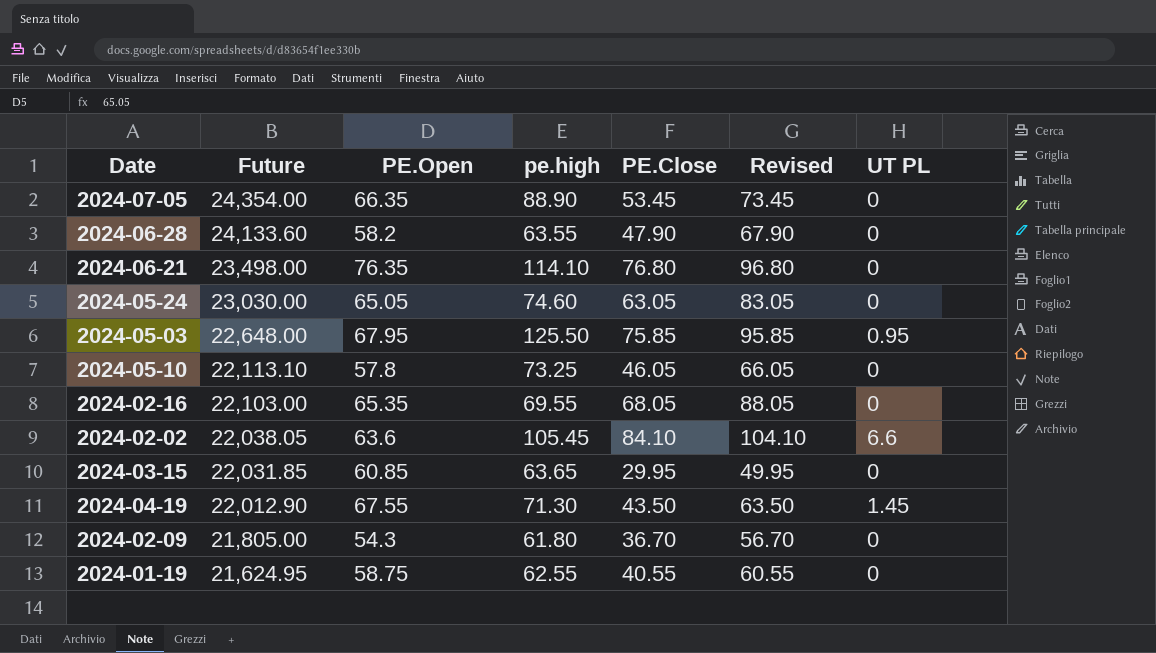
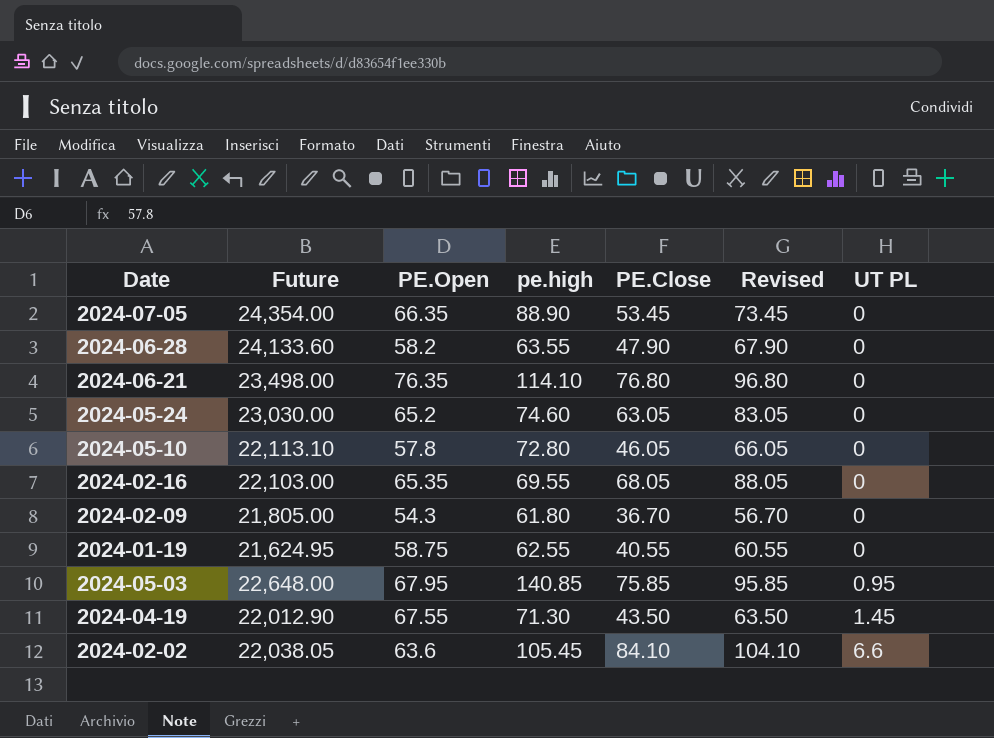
row order: Future descending -> UT PL ascending
row 2024-03-15: 22,031.85 | 60.85 | 63.65 | 29.95 | 49.95 | 0 -> none
2024-05-24 | PE.Open: 65.05 -> 65.2
2024-05-10 | pe.high: 73.25 -> 72.80
2024-05-03 | pe.high: 125.50 -> 140.85

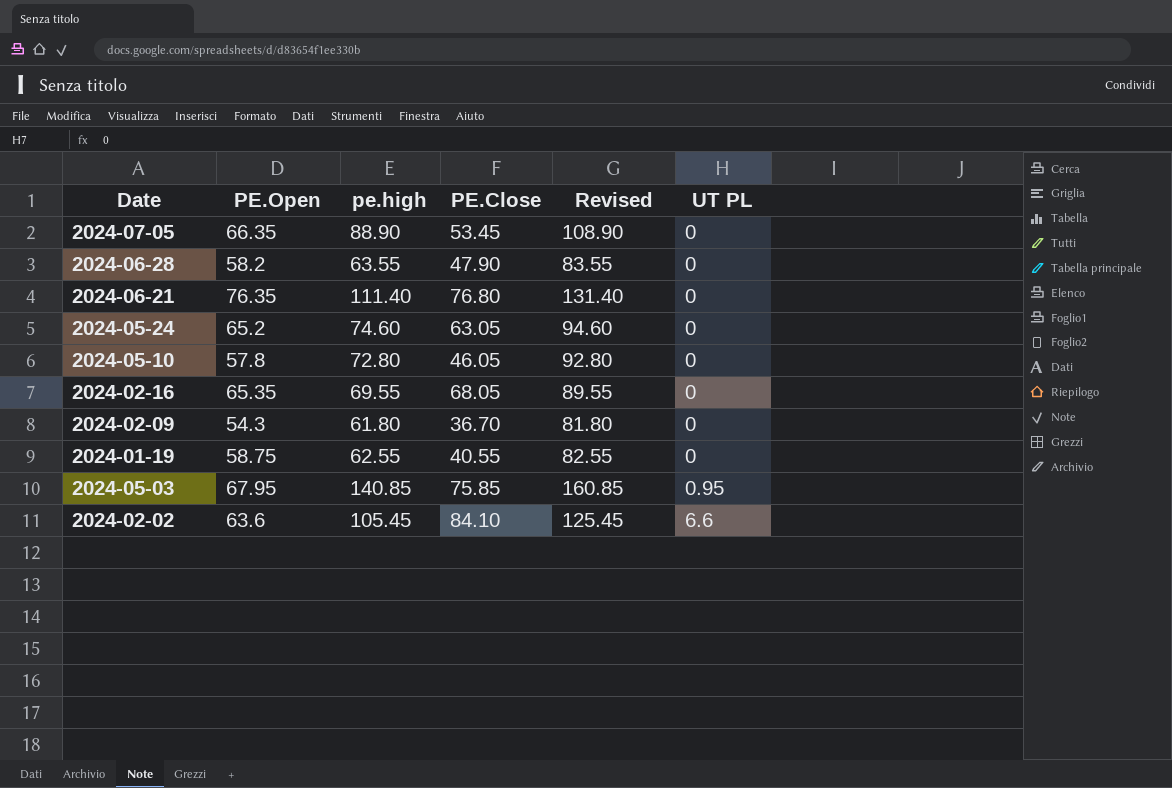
column Future | position: 2 -> none
column Revised | formula: [PE.Close] + 20 -> [pe.high] + 20
row 2024-04-19: 22,012.90 | 67.55 | 71.30 | 43.50 | 63.50 | 1.45 -> none
2024-06-21 | pe.high: 114.10 -> 111.40

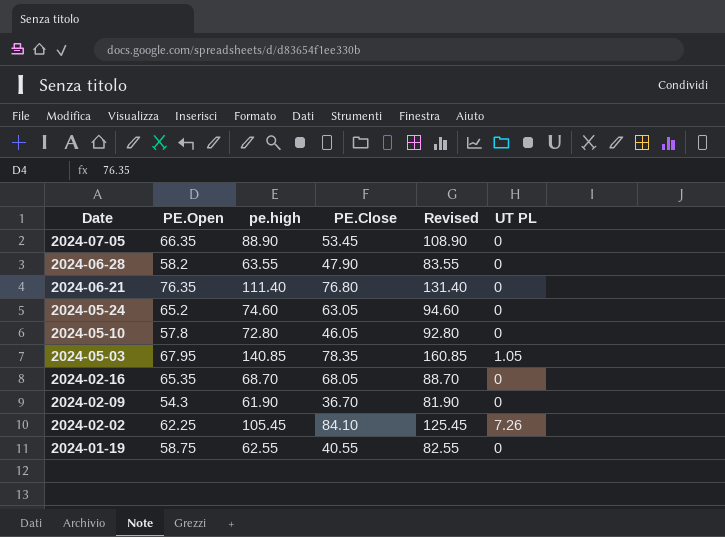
row order: UT PL ascending -> Date descending
2024-05-03 | PE.Close: 75.85 -> 78.35
2024-05-03 | UT PL: 0.95 -> 1.05
2024-02-16 | pe.high: 69.55 -> 68.70
2024-02-16 | Revised: 89.55 -> 88.70
2024-02-09 | pe.high: 61.80 -> 61.90
2024-02-09 | Revised: 81.80 -> 81.90
2024-02-02 | PE.Open: 63.6 -> 62.25
2024-02-02 | UT PL: 6.6 -> 7.26

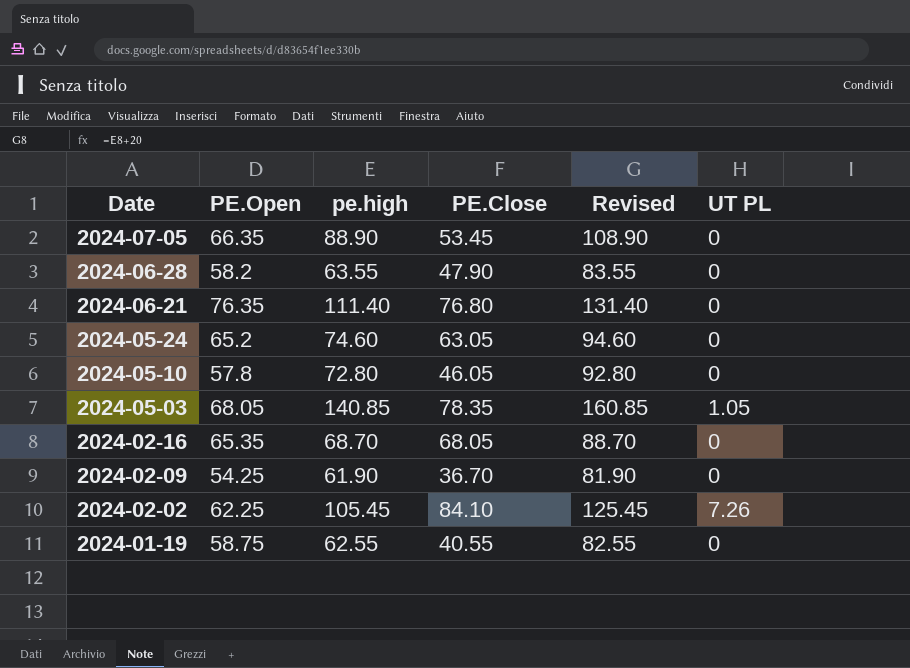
2024-05-03 | PE.Open: 67.95 -> 68.05
2024-02-09 | PE.Open: 54.3 -> 54.25

